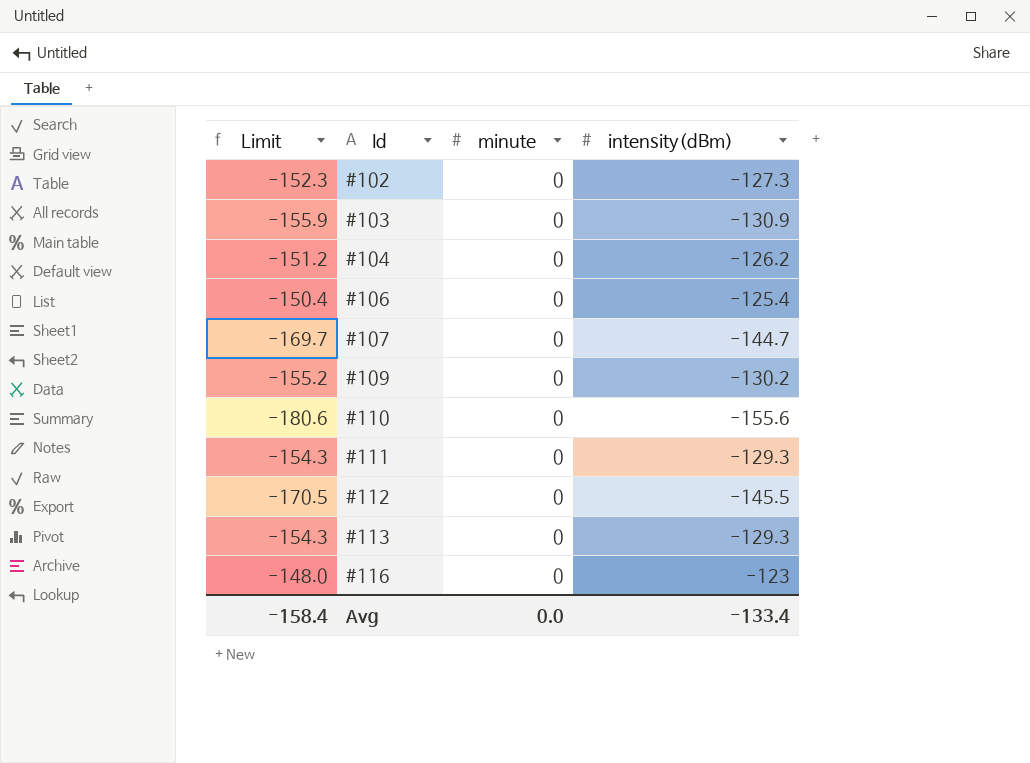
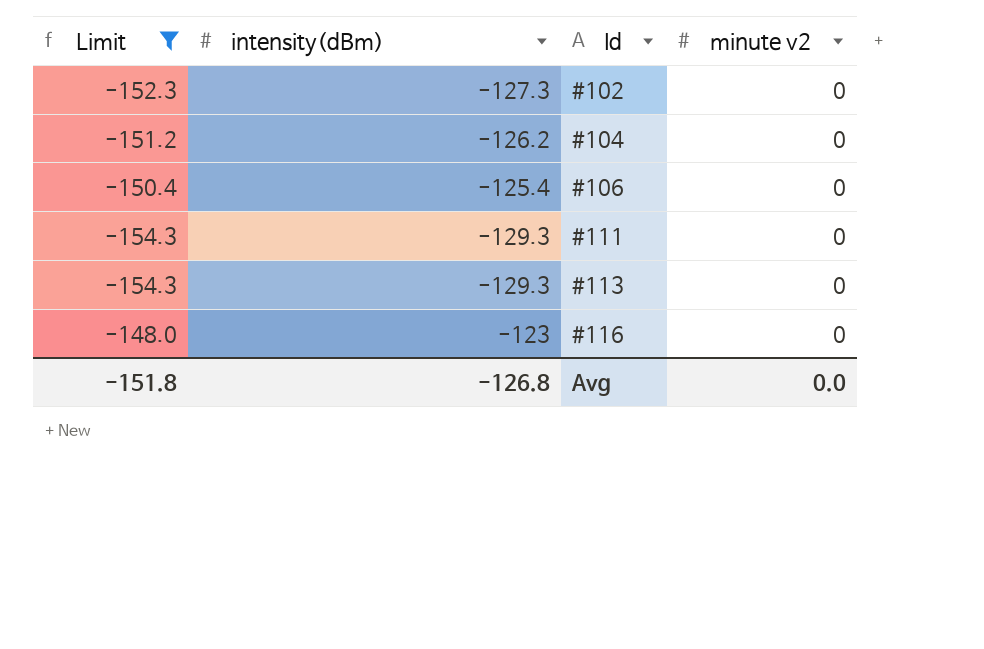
filter: none -> Limit >= -154.3
column intensity(dBm) | position: 4 -> 2
column name: minute -> minute v2
Avg | Limit: -158.4 -> -151.8
Avg | intensity(dBm): -133.4 -> -126.8

